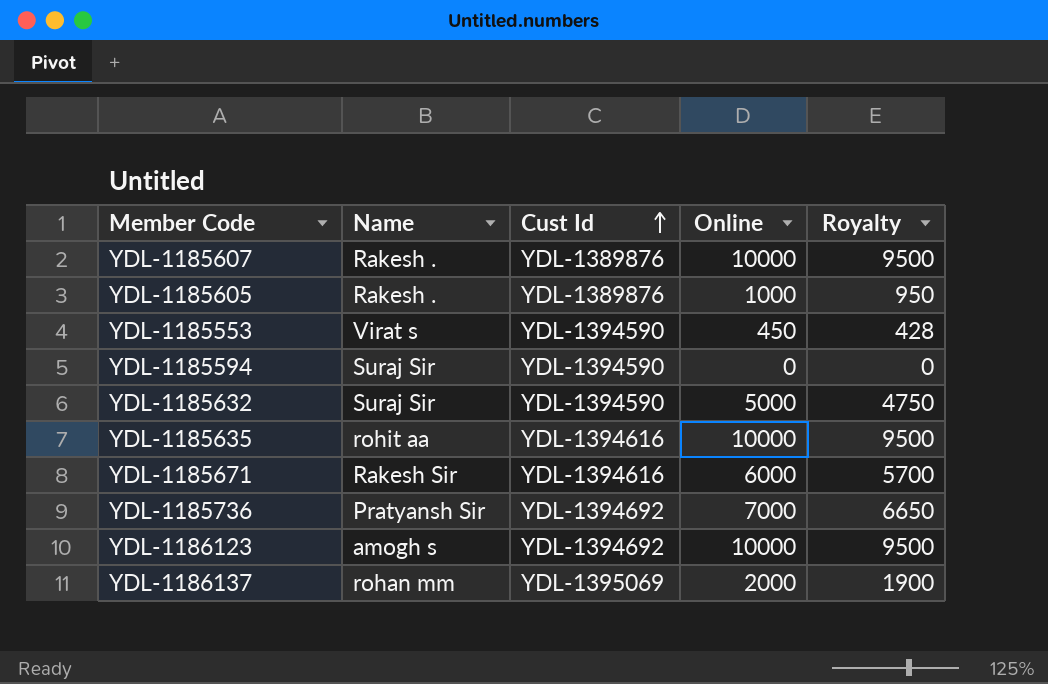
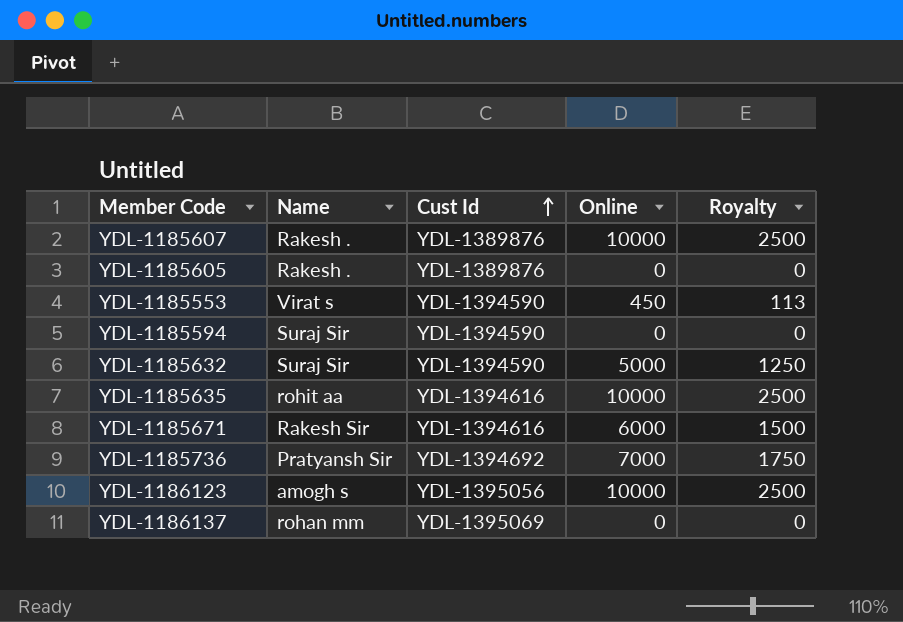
column Royalty | formula: [Online] * 0.95 -> [Online] * 0.25
YDL-1185605 | Online: 1000 -> 0
YDL-1186123 | Cust Id: YDL-1394692 -> YDL-1395056
YDL-1186137 | Online: 2000 -> 0

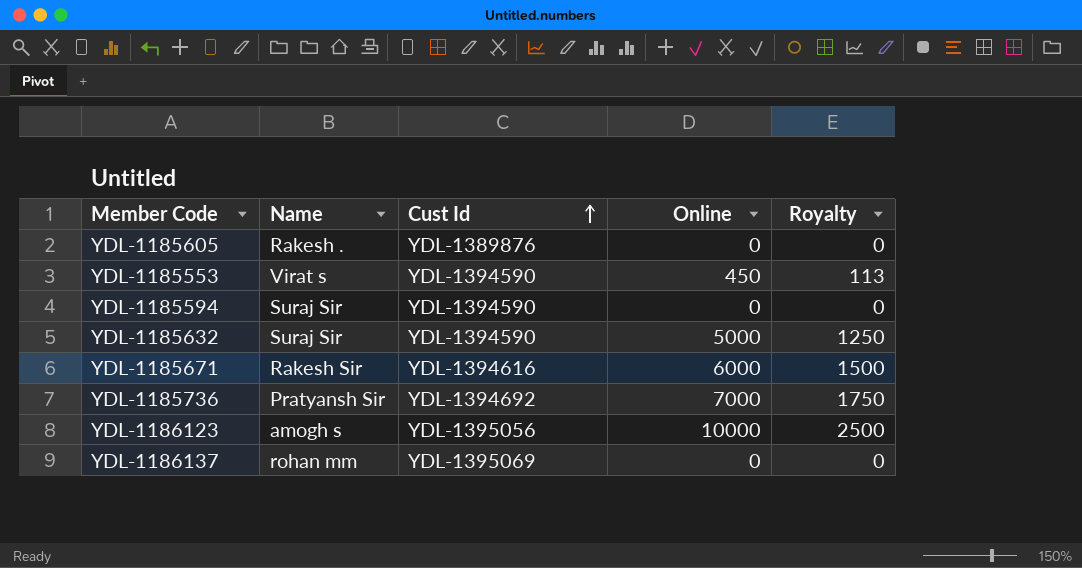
row YDL-1185607: Rakesh . | YDL-1389876 | 10000 | 2500 -> none
row YDL-1185635: rohit aa | YDL-1394616 | 10000 | 2500 -> none

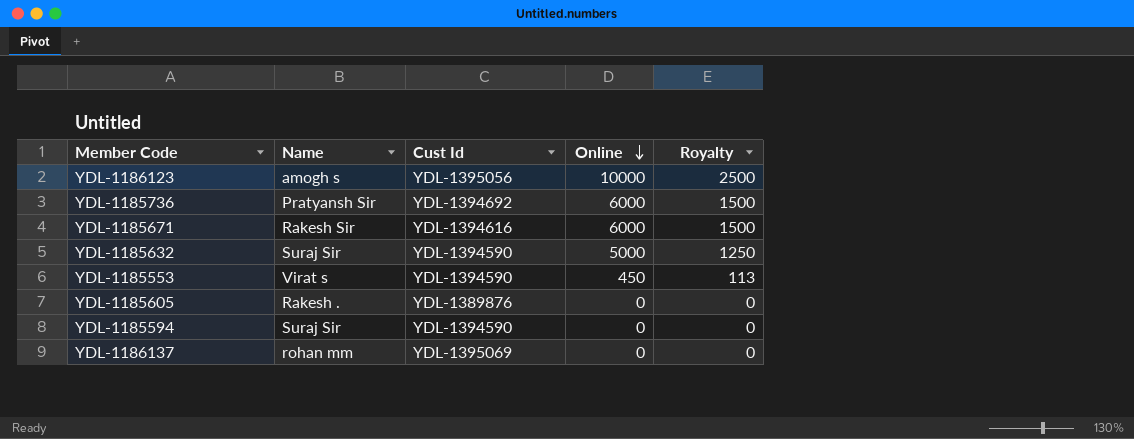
row order: Cust Id ascending -> Online descending
YDL-1185736 | Online: 7000 -> 6000
YDL-1185736 | Royalty: 1750 -> 1500

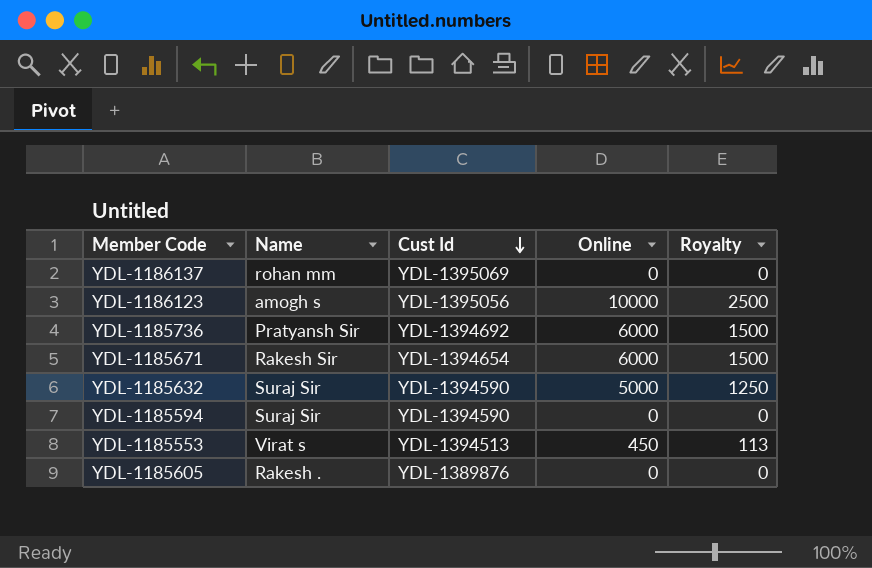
row order: Online descending -> Cust Id descending
YDL-1185671 | Cust Id: YDL-1394616 -> YDL-1394654
YDL-1185553 | Cust Id: YDL-1394590 -> YDL-1394513

